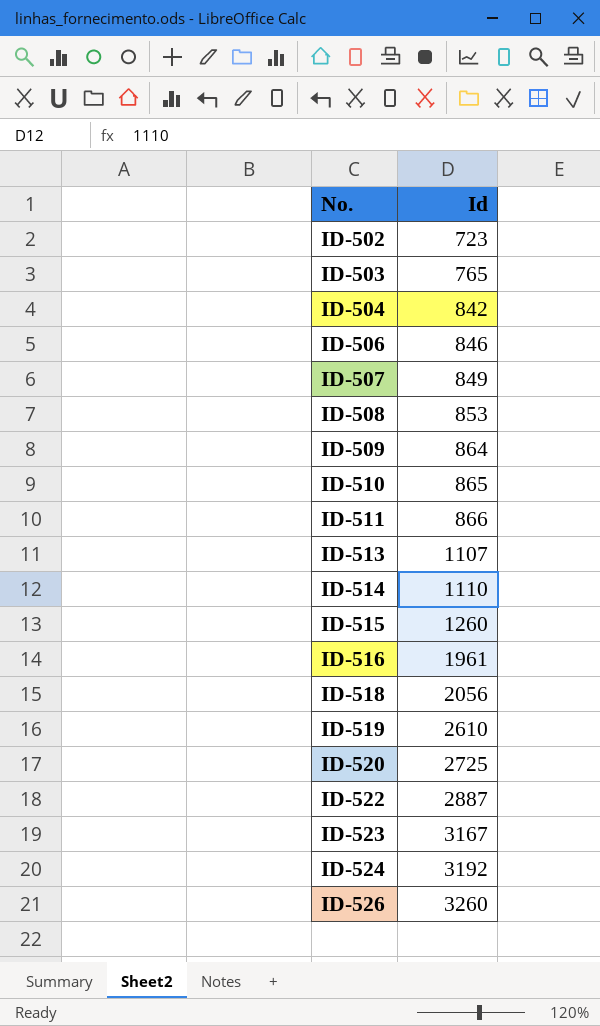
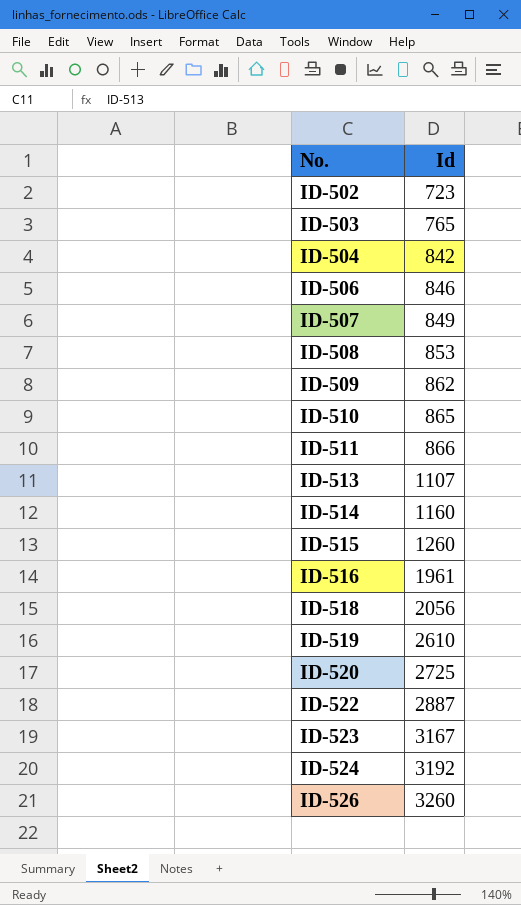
ID-509 | Id: 864 -> 862
ID-514 | Id: 1110 -> 1160

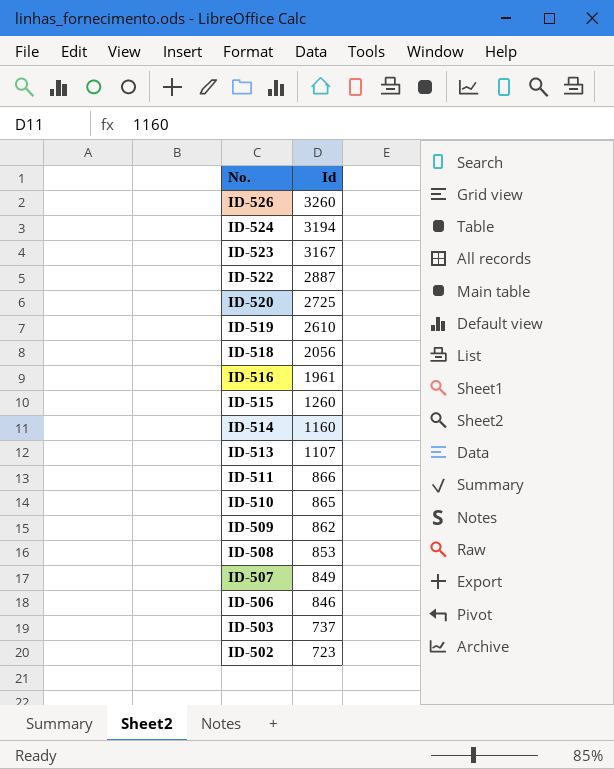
row order: No. ascending -> No. descending
row ID-504: 842 -> none
ID-524 | Id: 3192 -> 3194
ID-503 | Id: 765 -> 737

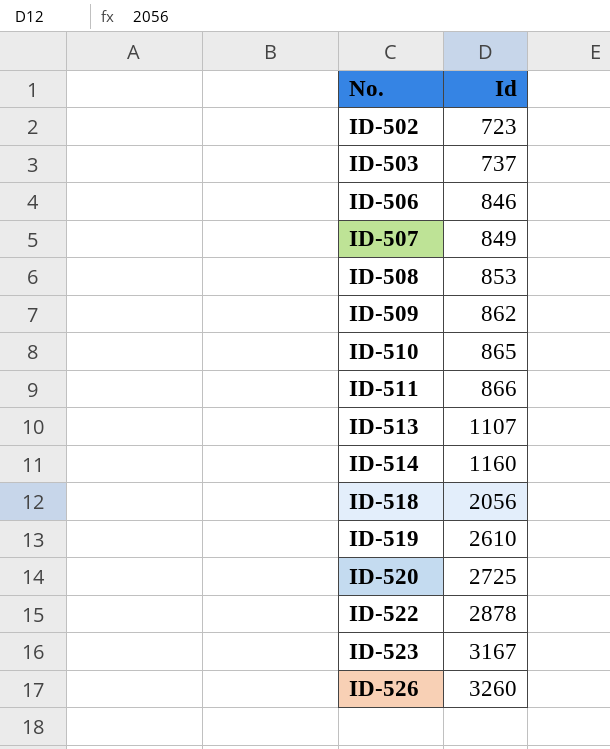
row order: No. descending -> No. ascending
row ID-524: 3194 -> none
row ID-516: 1961 -> none
row ID-515: 1260 -> none
ID-522 | Id: 2887 -> 2878

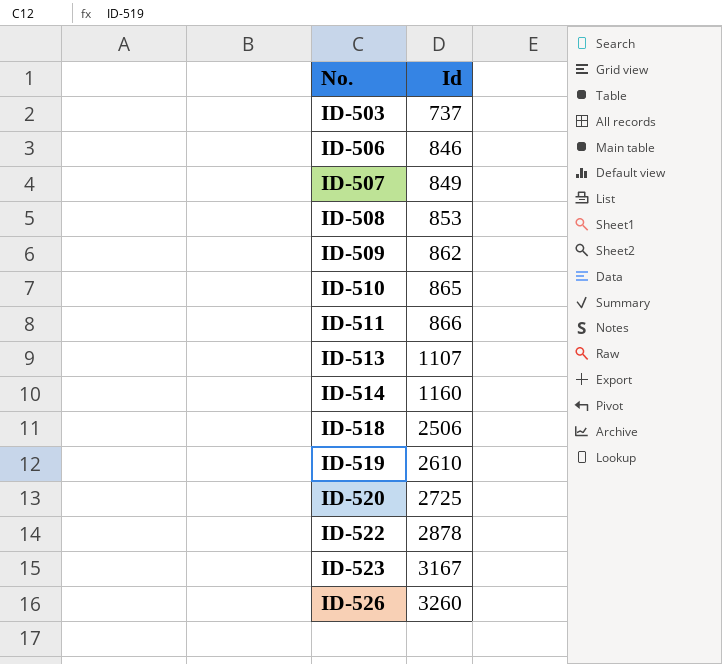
row ID-502: 723 -> none
ID-518 | Id: 2056 -> 2506

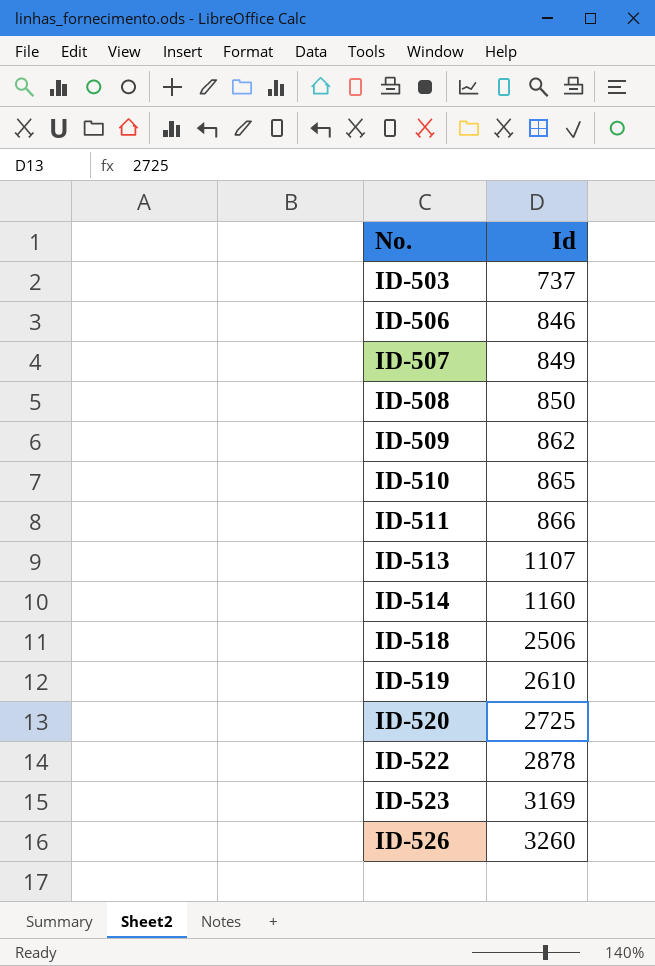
ID-508 | Id: 853 -> 850
ID-523 | Id: 3167 -> 3169

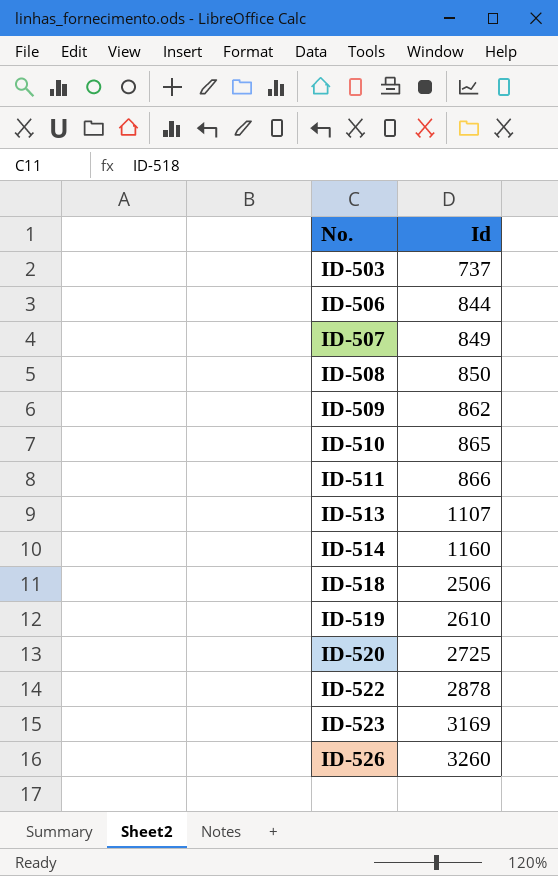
ID-506 | Id: 846 -> 844

